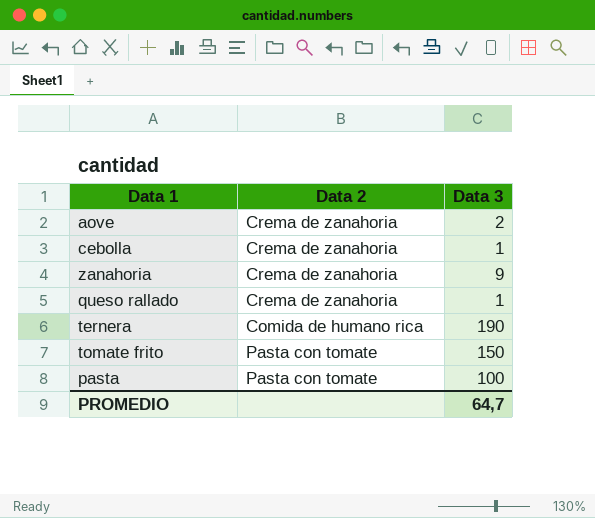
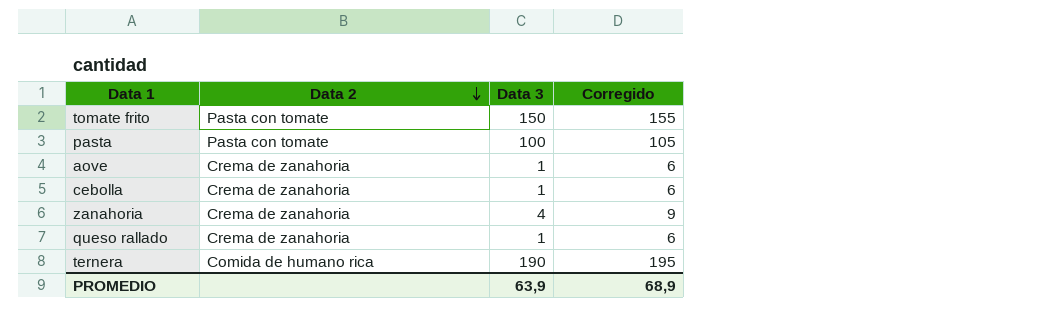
row order: none -> Data 2 descending
column Corregido | formula: none -> [Data 3] + 5
aove | Data 3: 2 -> 1
zanahoria | Data 3: 9 -> 4
PROMEDIO | Data 3: 64,7 -> 63,9

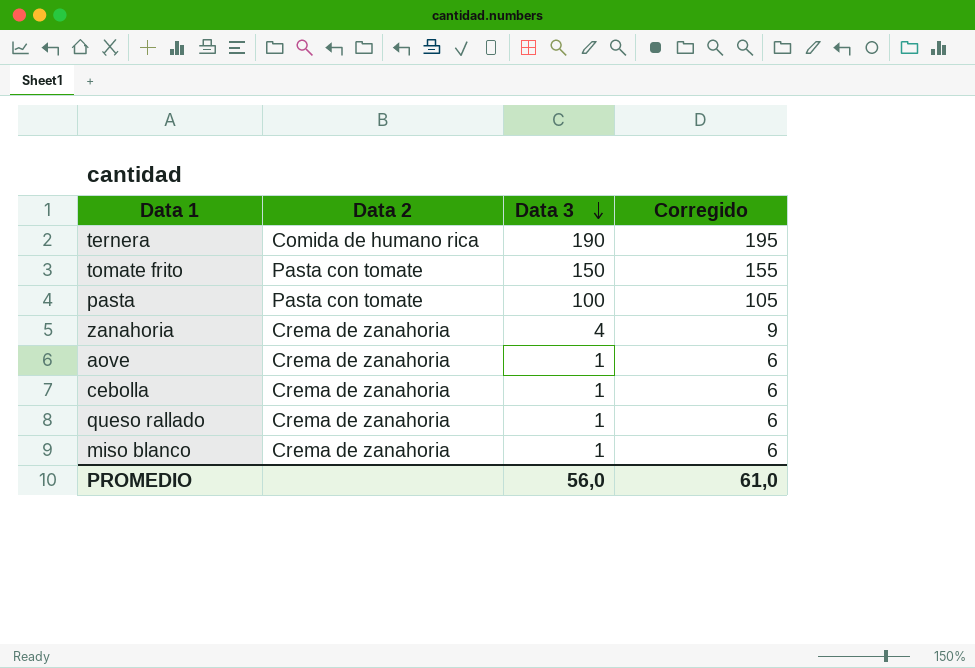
row order: Data 2 descending -> Data 3 descending
row miso blanco: none -> Crema de zanahoria | 1 | 6
PROMEDIO | Data 3: 63,9 -> 56,0
PROMEDIO | Corregido: 68,9 -> 61,0

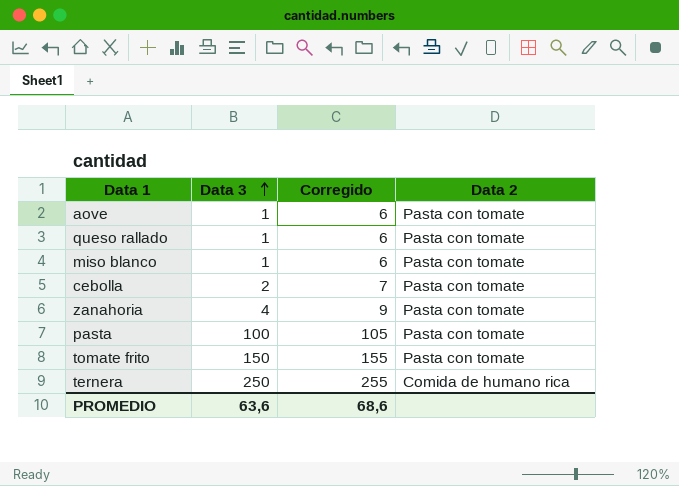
row order: Data 3 descending -> Data 3 ascending
column Data 2 | position: 2 -> 4
aove | Data 2: Crema de zanahoria -> Pasta con tomate
queso rallado | Data 2: Crema de zanahoria -> Pasta con tomate
miso blanco | Data 2: Crema de zanahoria -> Pasta con tomate
cebolla | Data 3: 1 -> 2
cebolla | Corregido: 6 -> 7
cebolla | Data 2: Crema de zanahoria -> Pasta con tomate
zanahoria | Data 2: Crema de zanahoria -> Pasta con tomate
ternera | Data 3: 190 -> 250
ternera | Corregido: 195 -> 255
PROMEDIO | Data 3: 56,0 -> 63,6
PROMEDIO | Corregido: 61,0 -> 68,6

